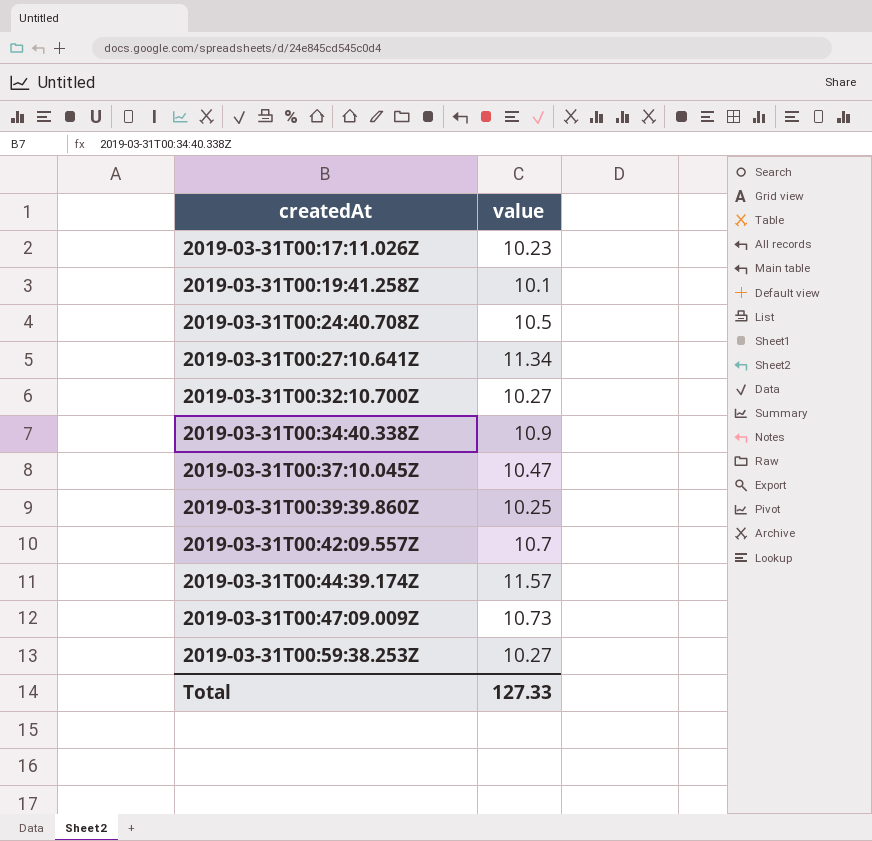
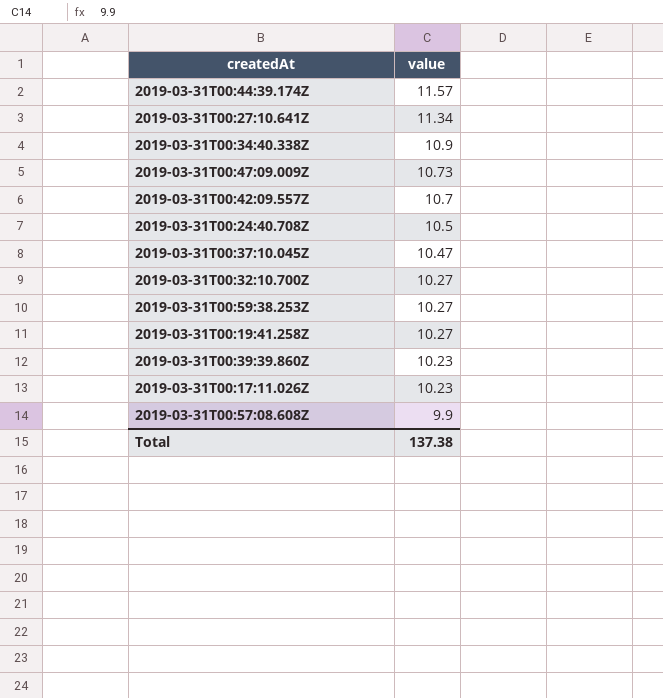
row order: createdAt ascending -> value descending
2019-03-31T00:19:41.258Z | value: 10.1 -> 10.27
2019-03-31T00:39:39.860Z | value: 10.25 -> 10.23
row 2019-03-31T00:57:08.608Z: none -> 9.9
Total | value: 127.33 -> 137.38

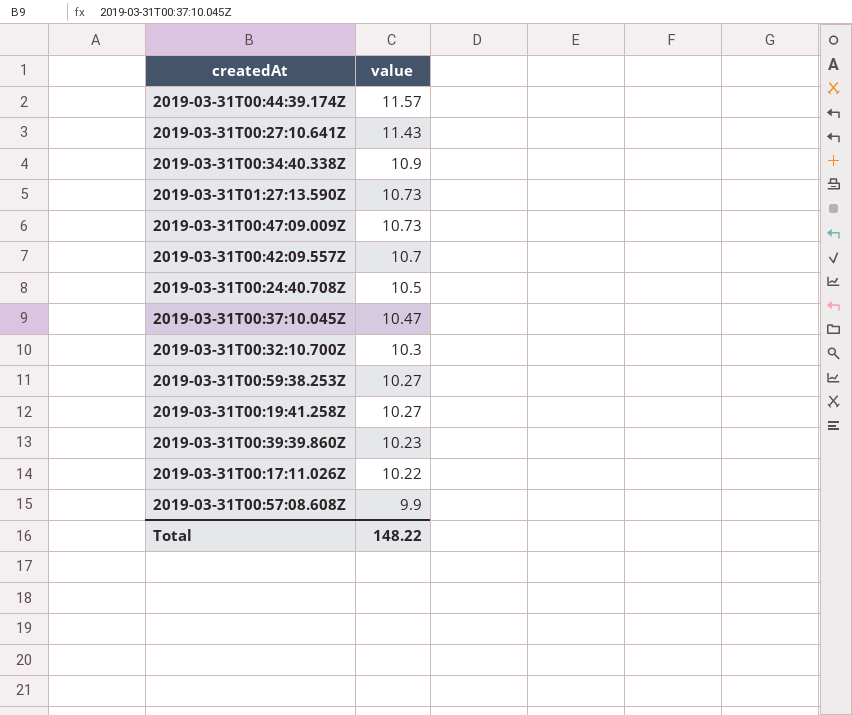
2019-03-31T00:27:10.641Z | value: 11.34 -> 11.43
row 2019-03-31T01:27:13.590Z: none -> 10.73
2019-03-31T00:32:10.700Z | value: 10.27 -> 10.3
2019-03-31T00:17:11.026Z | value: 10.23 -> 10.22
Total | value: 137.38 -> 148.22

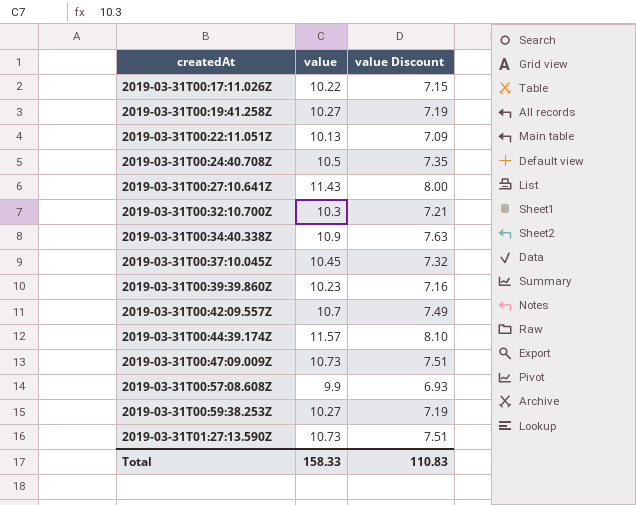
row order: value descending -> createdAt ascending
column value Discount | formula: none -> [value] * 0.7
row 2019-03-31T00:22:11.051Z: none -> 10.13 | 7.09
2019-03-31T00:37:10.045Z | value: 10.47 -> 10.45
Total | value: 148.22 -> 158.33

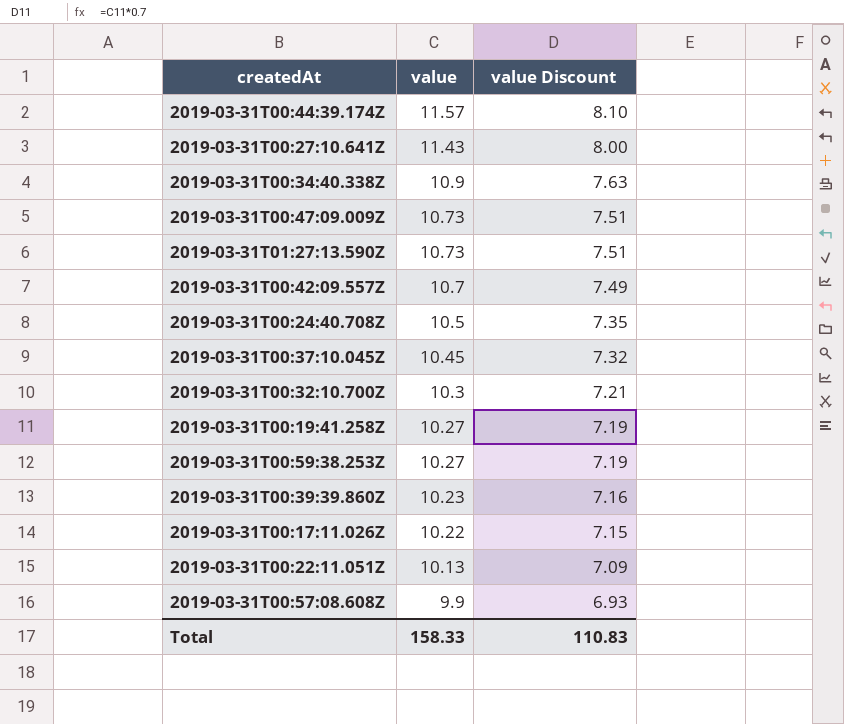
row order: createdAt ascending -> value descending

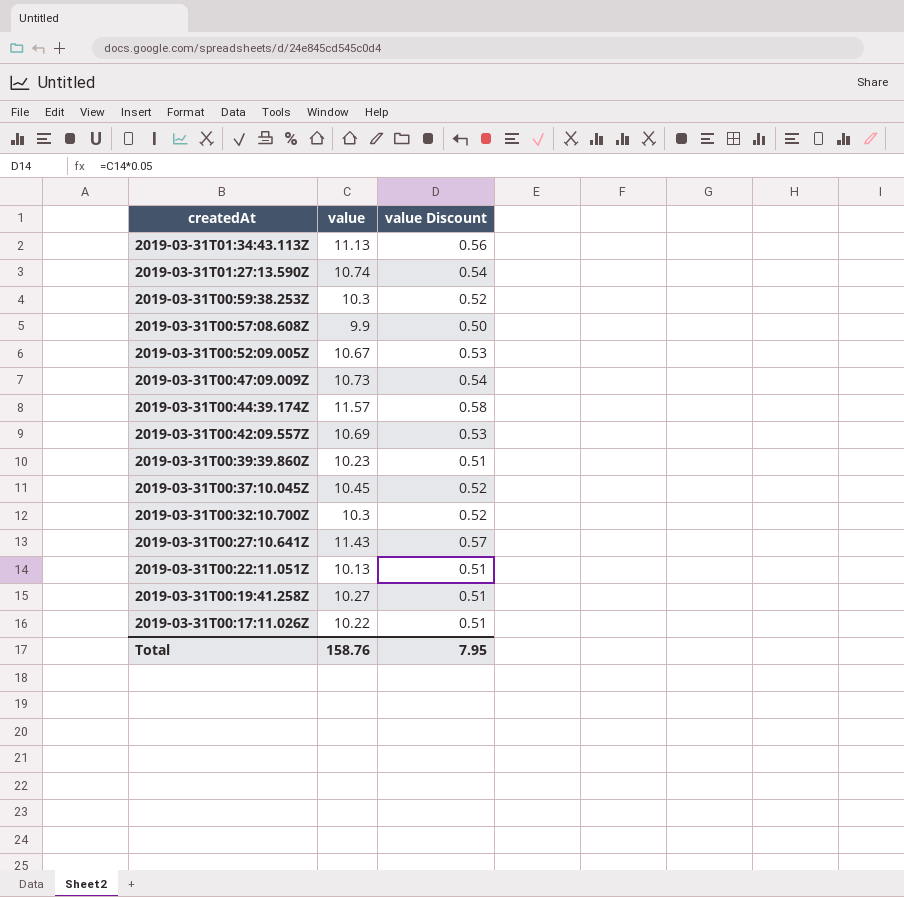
row order: value descending -> createdAt descending
column value Discount | formula: [value] * 0.7 -> [value] * 0.05
row 2019-03-31T00:34:40.338Z: 10.9 | 7.63 -> none
row 2019-03-31T00:24:40.708Z: 10.5 | 7.35 -> none
row 2019-03-31T01:34:43.113Z: none -> 11.13 | 0.56
2019-03-31T01:27:13.590Z | value: 10.73 -> 10.74
2019-03-31T00:59:38.253Z | value: 10.27 -> 10.3
row 2019-03-31T00:52:09.005Z: none -> 10.67 | 0.53
2019-03-31T00:42:09.557Z | value: 10.7 -> 10.69
Total | value: 158.33 -> 158.76
Total | value Discount: 110.83 -> 7.95

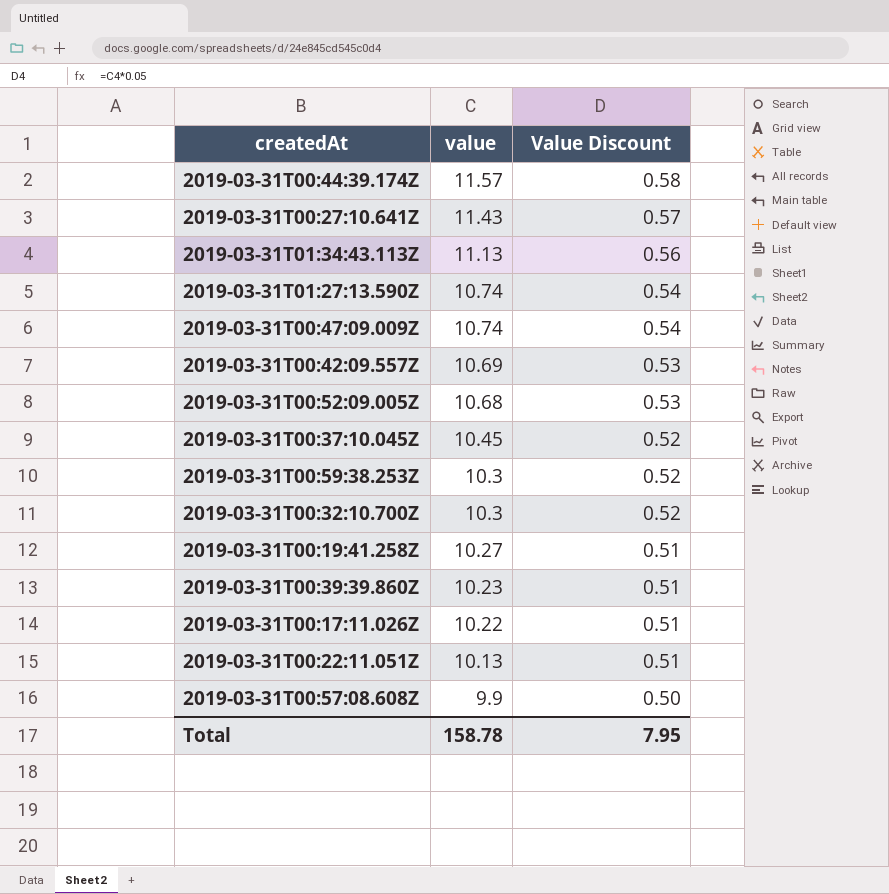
row order: createdAt descending -> value descending
column name: value Discount -> Value Discount
2019-03-31T00:47:09.009Z | value: 10.73 -> 10.74
2019-03-31T00:52:09.005Z | value: 10.67 -> 10.68
Total | value: 158.76 -> 158.78

